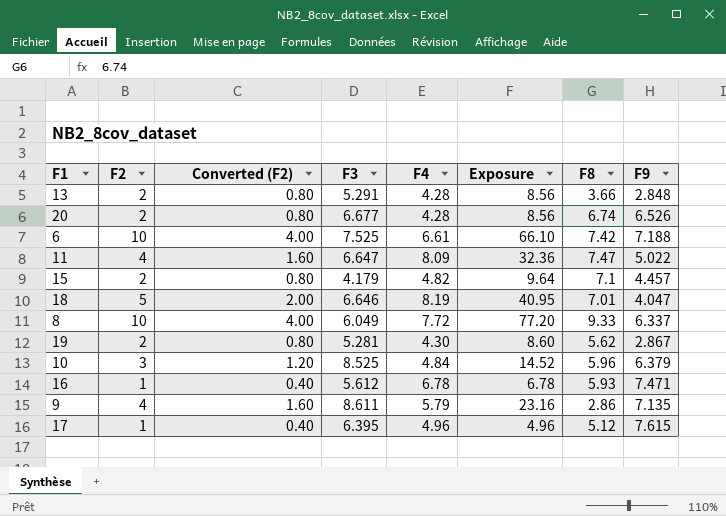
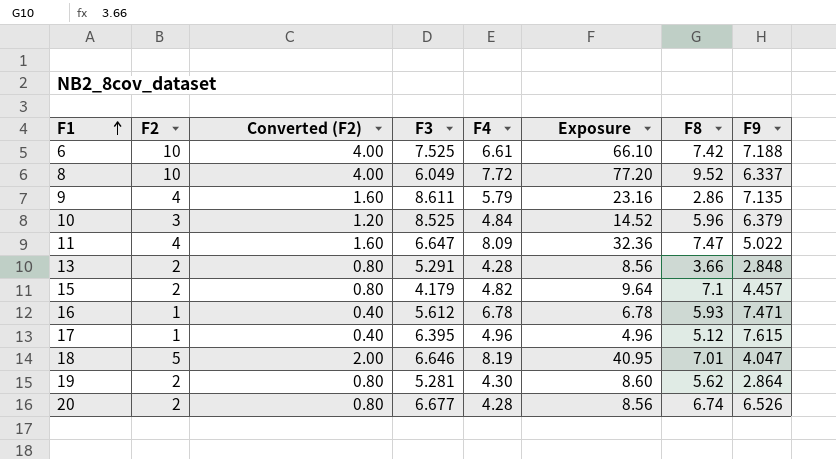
row order: none -> F1 ascending
8 | F8: 9.33 -> 9.52
19 | F9: 2.867 -> 2.864

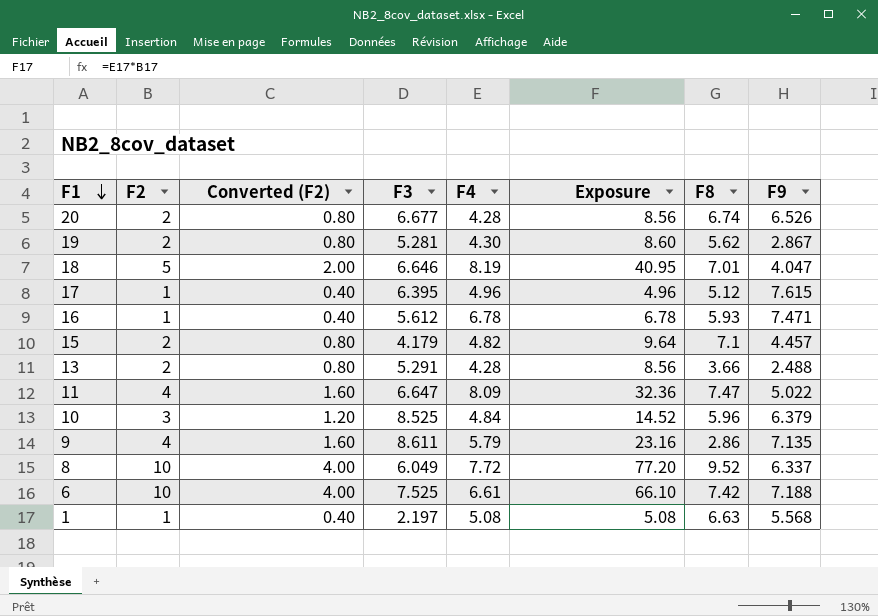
row order: F1 ascending -> F1 descending
19 | F9: 2.864 -> 2.867
13 | F9: 2.848 -> 2.488
row 1: none -> 1 | 0.40 | 2.197 | 5.08 | 5.08 | 6.63 | 5.568

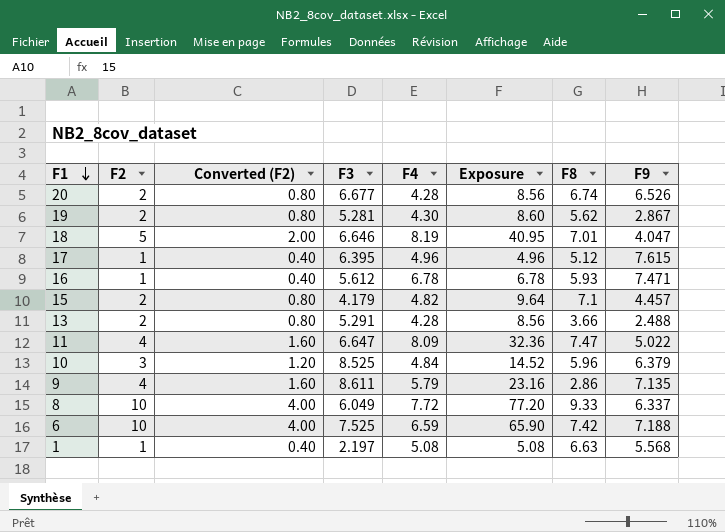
8 | F8: 9.52 -> 9.33
6 | F4: 6.61 -> 6.59
6 | Exposure: 66.10 -> 65.90

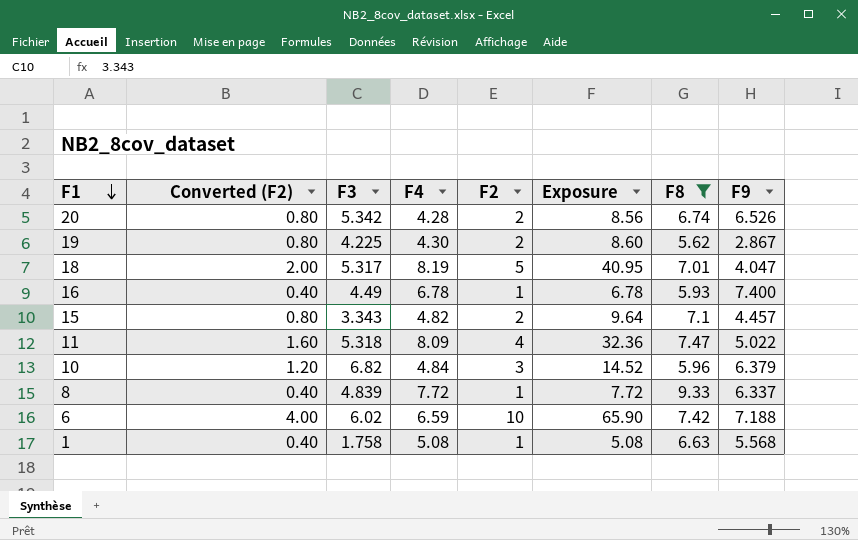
filter: none -> F8 >= 5.62
column F2 | position: 2 -> 5
20 | F3: 6.677 -> 5.342
19 | F3: 5.281 -> 4.225
18 | F3: 6.646 -> 5.317
16 | F3: 5.612 -> 4.49
16 | F9: 7.471 -> 7.400
15 | F3: 4.179 -> 3.343
11 | F3: 6.647 -> 5.318
10 | F3: 8.525 -> 6.82
8 | Converted (F2): 4.00 -> 0.40
8 | F3: 6.049 -> 4.839
8 | F2: 10 -> 1
8 | Exposure: 77.20 -> 7.72
6 | F3: 7.525 -> 6.02
1 | F3: 2.197 -> 1.758

